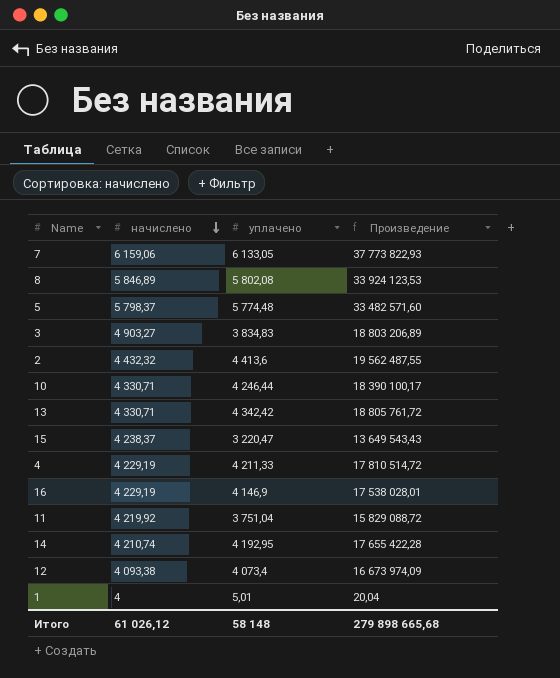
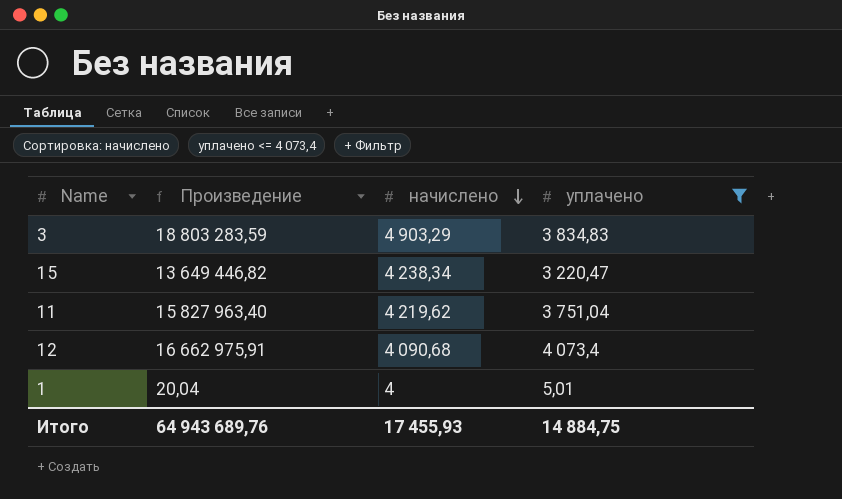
filter: none -> уплачено <= 4 073,4
column Произведение | position: 4 -> 2
3 | Произведение: 18 803 206,89 -> 18 803 283,59
3 | начислено: 4 903,27 -> 4 903,29
15 | Произведение: 13 649 543,43 -> 13 649 446,82
15 | начислено: 4 238,37 -> 4 238,34
11 | Произведение: 15 829 088,72 -> 15 827 963,40
11 | начислено: 4 219,92 -> 4 219,62
12 | Произведение: 16 673 974,09 -> 16 662 975,91
12 | начислено: 4 093,38 -> 4 090,68
Итого | Произведение: 279 898 665,68 -> 64 943 689,76
Итого | начислено: 61 026,12 -> 17 455,93
Итого | уплачено: 58 148 -> 14 884,75

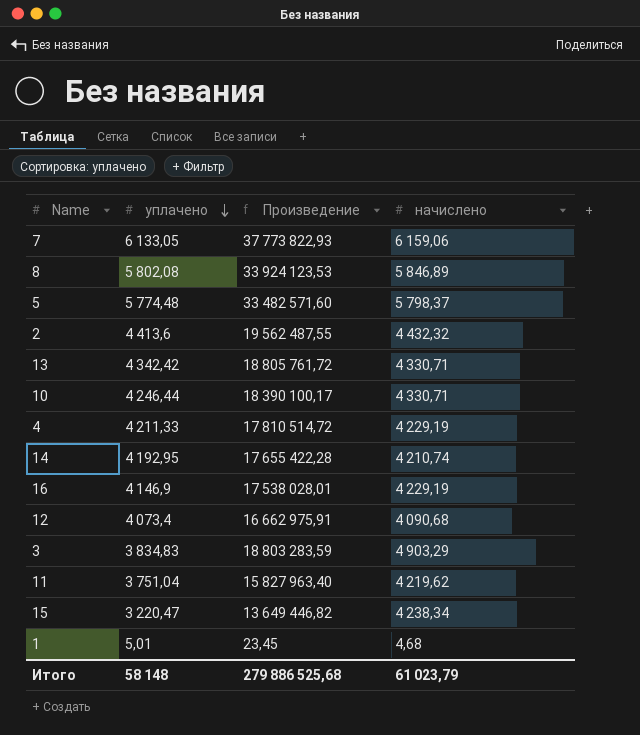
filter: уплачено <= 4 073,4 -> none
row order: начислено descending -> уплачено descending
column уплачено | position: 4 -> 2
1 | Произведение: 20,04 -> 23,45
1 | начислено: 4 -> 4,68
Итого | уплачено: 14 884,75 -> 58 148
Итого | Произведение: 64 943 689,76 -> 279 886 525,68
Итого | начислено: 17 455,93 -> 61 023,79

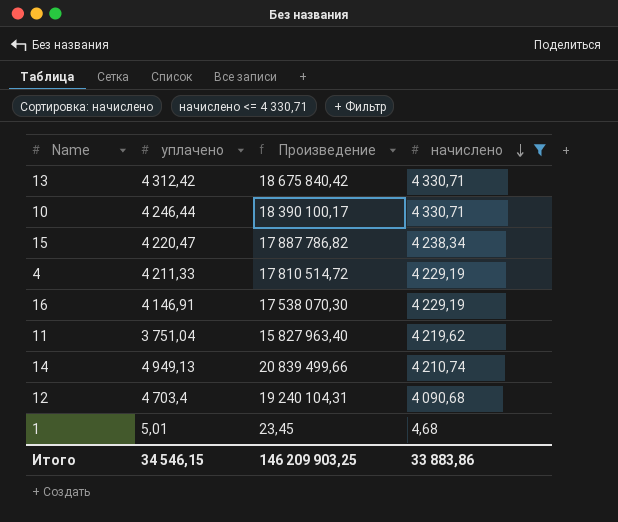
filter: none -> начислено <= 4 330,71
row order: уплачено descending -> начислено descending
13 | уплачено: 4 342,42 -> 4 312,42
13 | Произведение: 18 805 761,72 -> 18 675 840,42
15 | уплачено: 3 220,47 -> 4 220,47
15 | Произведение: 13 649 446,82 -> 17 887 786,82
16 | уплачено: 4 146,9 -> 4 146,91
16 | Произведение: 17 538 028,01 -> 17 538 070,30
14 | уплачено: 4 192,95 -> 4 949,13
14 | Произведение: 17 655 422,28 -> 20 839 499,66
12 | уплачено: 4 073,4 -> 4 703,4
12 | Произведение: 16 662 975,91 -> 19 240 104,31
Итого | уплачено: 58 148 -> 34 546,15
Итого | Произведение: 279 886 525,68 -> 146 209 903,25
Итого | начислено: 61 023,79 -> 33 883,86

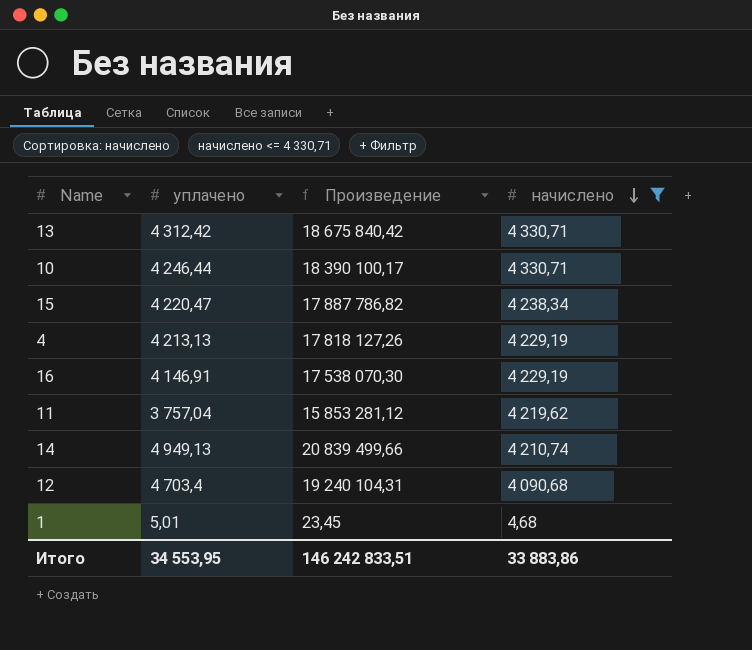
4 | уплачено: 4 211,33 -> 4 213,13
4 | Произведение: 17 810 514,72 -> 17 818 127,26
11 | уплачено: 3 751,04 -> 3 757,04
11 | Произведение: 15 827 963,40 -> 15 853 281,12
Итого | уплачено: 34 546,15 -> 34 553,95
Итого | Произведение: 146 209 903,25 -> 146 242 833,51

